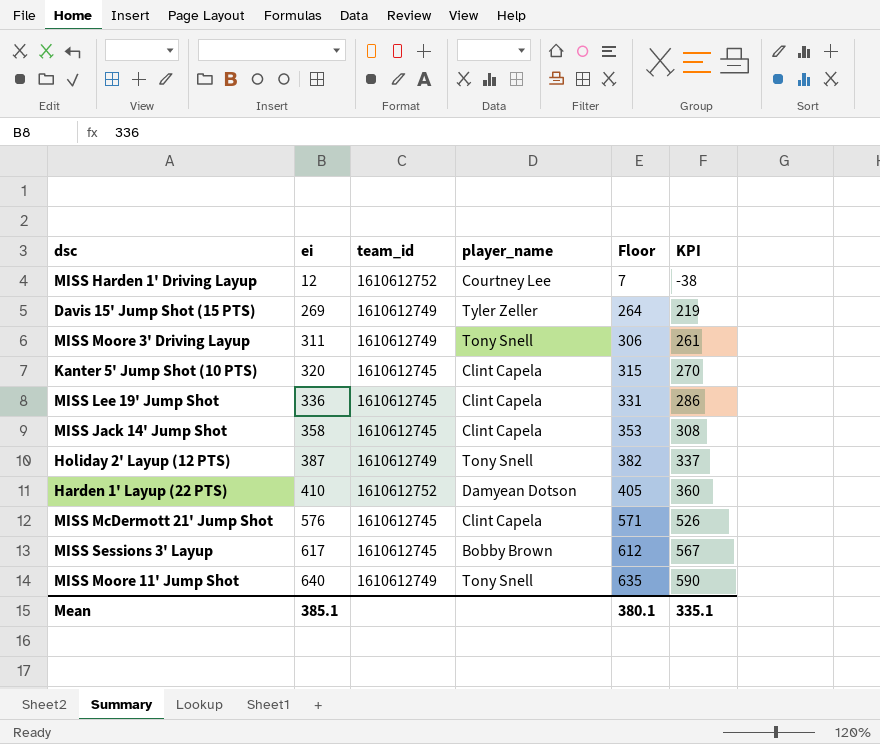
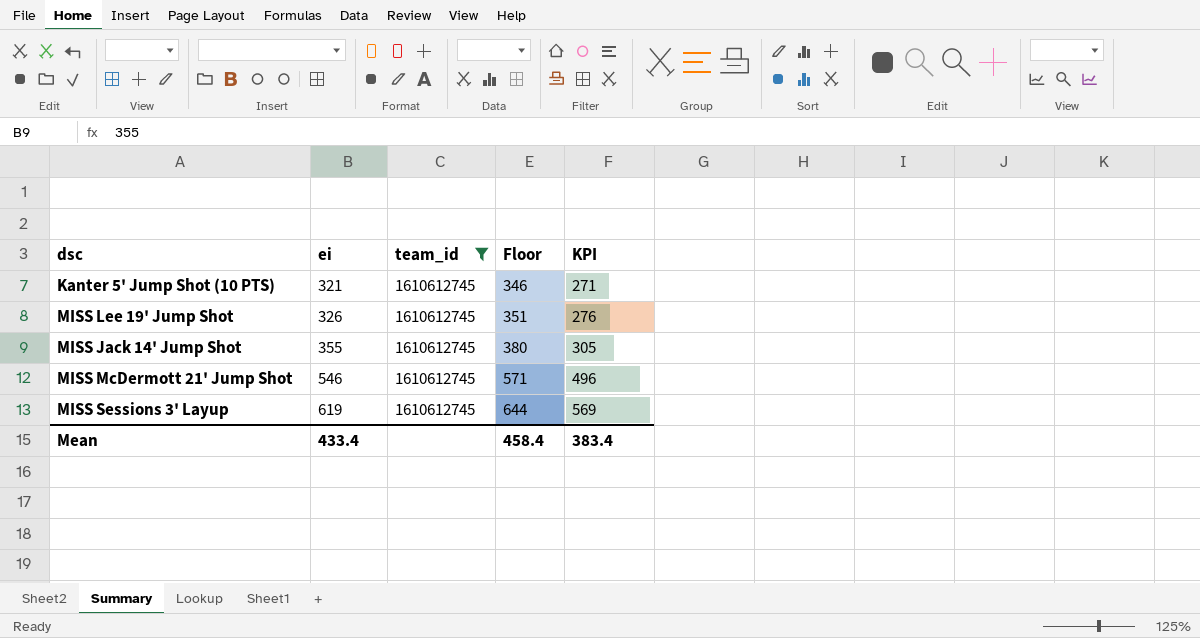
filter: none -> team_id = 1610612745
column player_name | position: 4 -> none
column Floor | formula: [ei] - 5 -> [ei] + 25
Kanter 5' Jump Shot (10 PTS) | ei: 320 -> 321
Kanter 5' Jump Shot (10 PTS) | KPI: 270 -> 271
MISS Lee 19' Jump Shot | ei: 336 -> 326
MISS Lee 19' Jump Shot | KPI: 286 -> 276
MISS Jack 14' Jump Shot | ei: 358 -> 355
MISS Jack 14' Jump Shot | KPI: 308 -> 305
MISS McDermott 21' Jump Shot | ei: 576 -> 546
MISS McDermott 21' Jump Shot | KPI: 526 -> 496
MISS Sessions 3' Layup | ei: 617 -> 619
MISS Sessions 3' Layup | KPI: 567 -> 569
Mean | ei: 385.1 -> 433.4
Mean | Floor: 380.1 -> 458.4
Mean | KPI: 335.1 -> 383.4

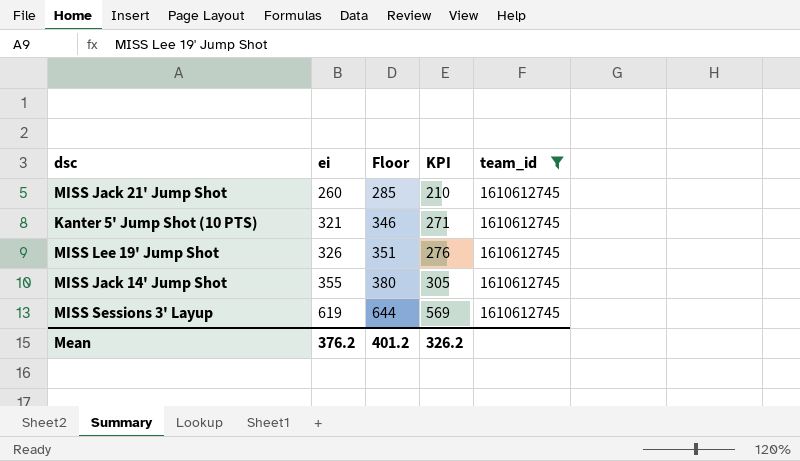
column team_id | position: 3 -> 5
row MISS McDermott 21' Jump Shot: 546 | 1610612745 | 571 | 496 -> none
row MISS Jack 21' Jump Shot: none -> 260 | 285 | 210 | 1610612745
Mean | ei: 433.4 -> 376.2
Mean | Floor: 458.4 -> 401.2
Mean | KPI: 383.4 -> 326.2

